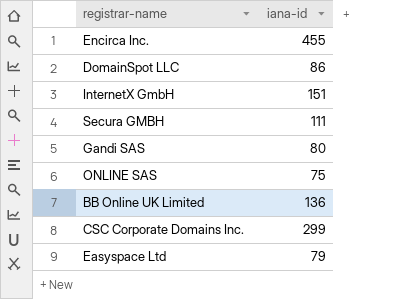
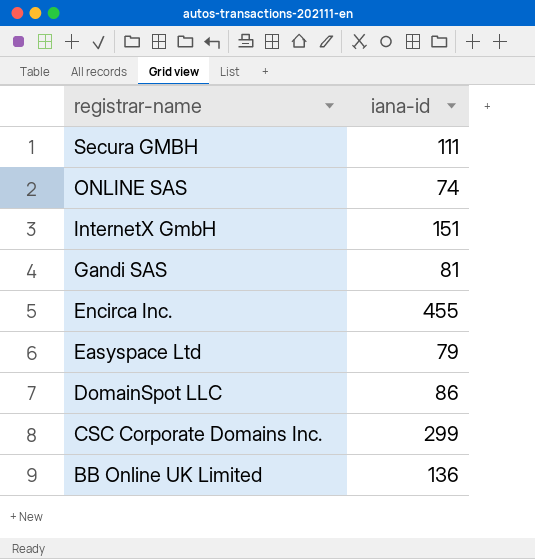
row order: none -> registrar-name descending
ONLINE SAS | iana-id: 75 -> 74
Gandi SAS | iana-id: 80 -> 81

